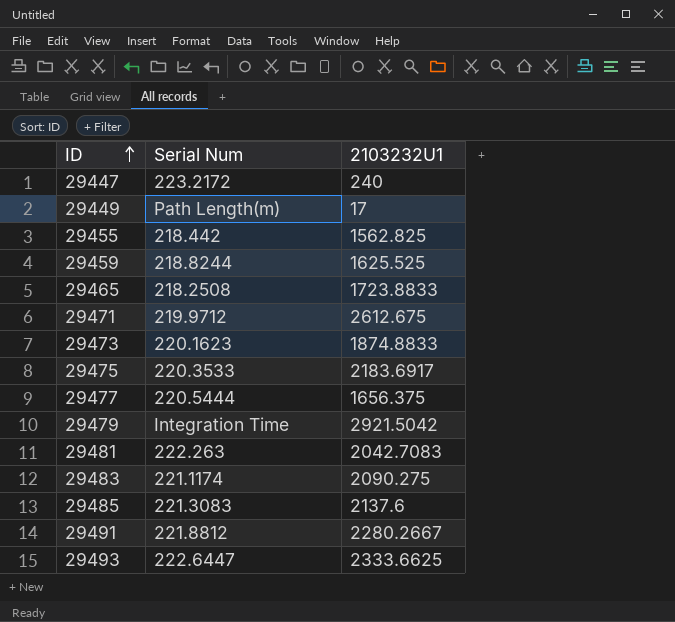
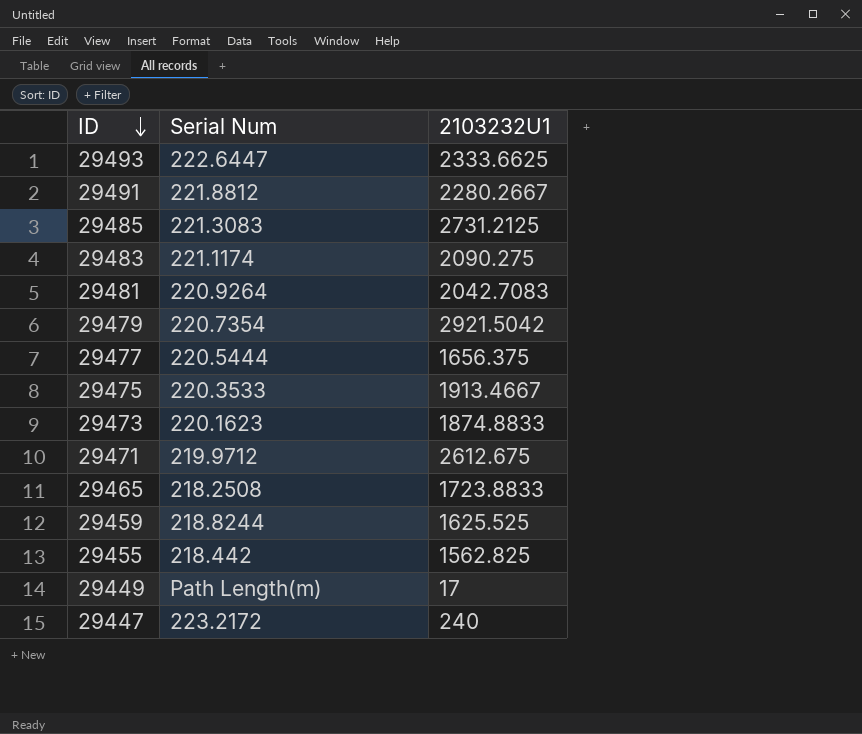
row order: ID ascending -> ID descending
29485 | 2103232U1: 2137.6 -> 2731.2125
29481 | Serial Num: 222.263 -> 220.9264
29479 | Serial Num: Integration Time -> 220.7354
29475 | 2103232U1: 2183.6917 -> 1913.4667

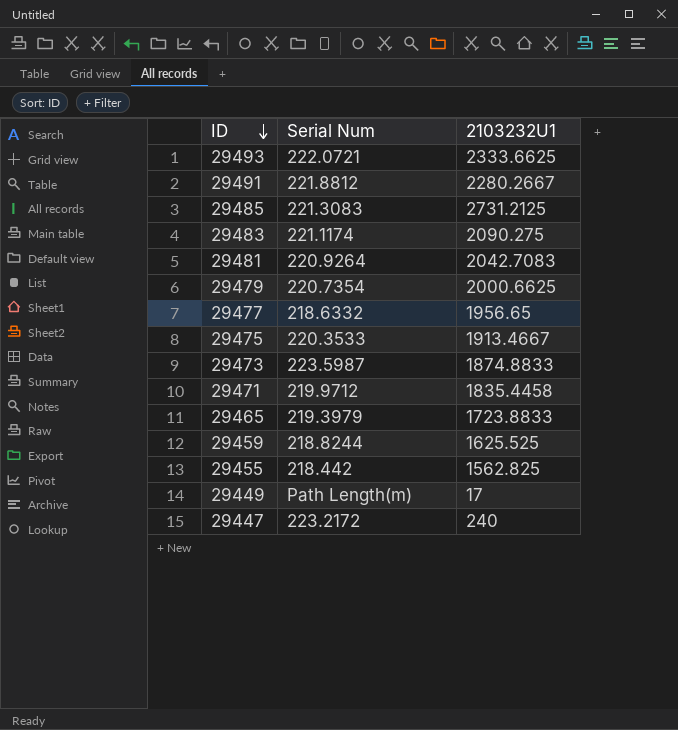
29493 | Serial Num: 222.6447 -> 222.0721
29479 | 2103232U1: 2921.5042 -> 2000.6625
29477 | Serial Num: 220.5444 -> 218.6332
29477 | 2103232U1: 1656.375 -> 1956.65
29473 | Serial Num: 220.1623 -> 223.5987
29471 | 2103232U1: 2612.675 -> 1835.4458
29465 | Serial Num: 218.2508 -> 219.3979

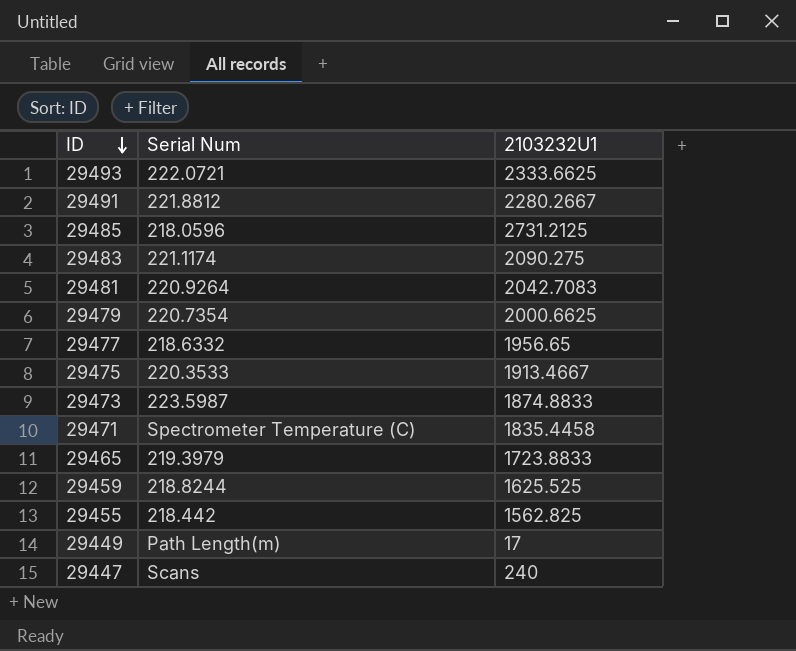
29485 | Serial Num: 221.3083 -> 218.0596
29471 | Serial Num: 219.9712 -> Spectrometer Temperature (C)
29447 | Serial Num: 223.2172 -> Scans

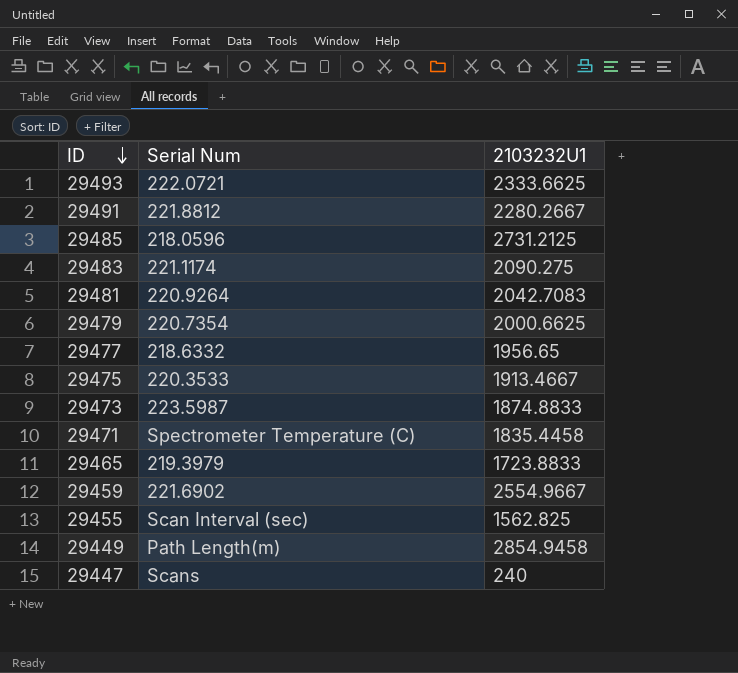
29459 | Serial Num: 218.8244 -> 221.6902
29459 | 2103232U1: 1625.525 -> 2554.9667
29455 | Serial Num: 218.442 -> Scan Interval (sec)
29449 | 2103232U1: 17 -> 2854.9458

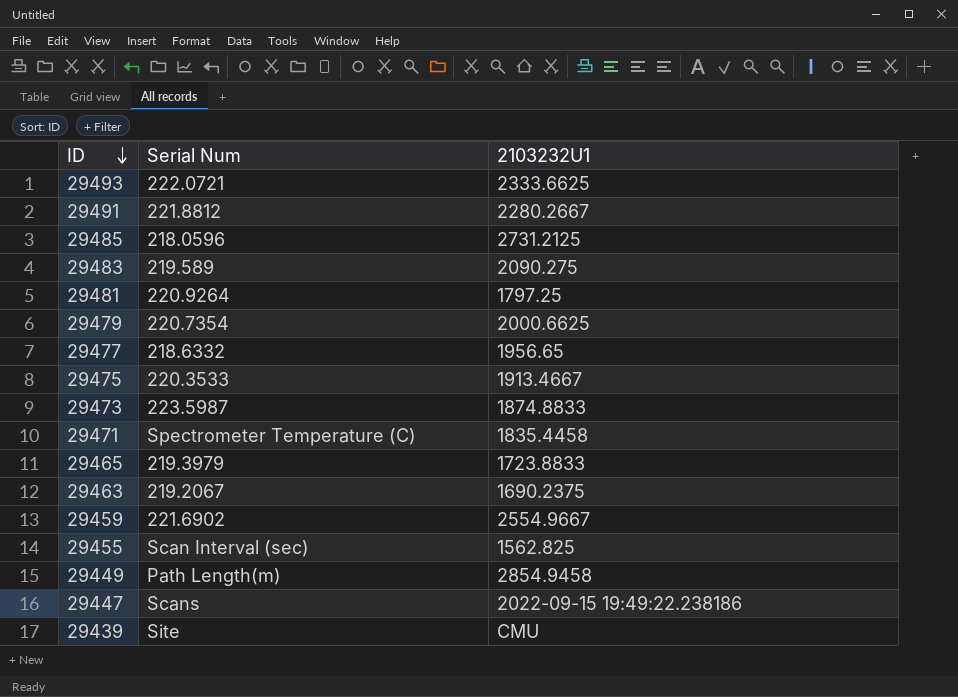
29483 | Serial Num: 221.1174 -> 219.589
29481 | 2103232U1: 2042.7083 -> 1797.25
row 29463: none -> 219.2067 | 1690.2375
29447 | 2103232U1: 240 -> 2022-09-15 19:49:22.238186
row 29439: none -> Site | CMU

